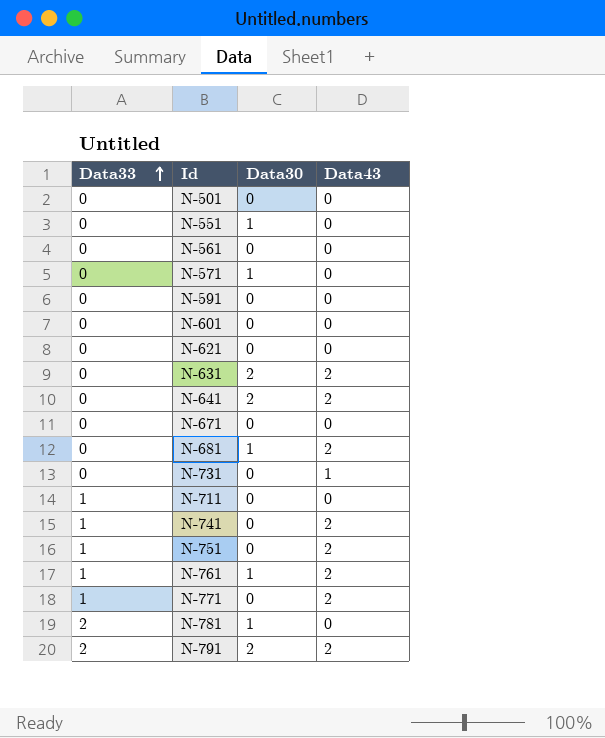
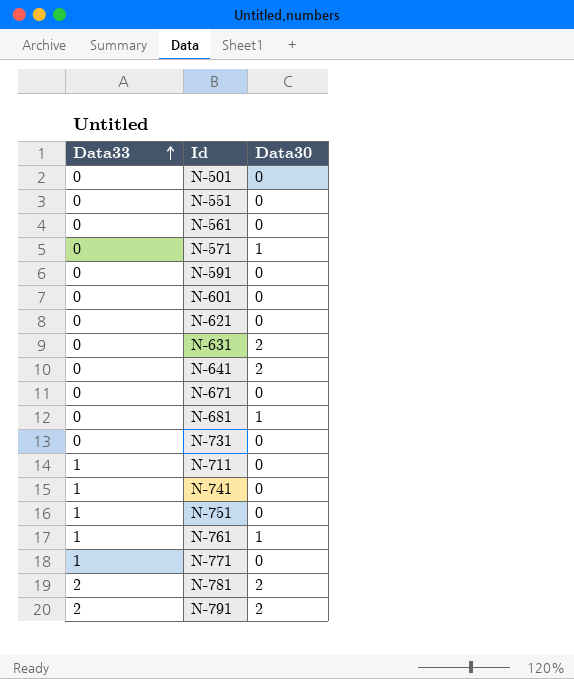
column Data43 | position: 4 -> none
N-551 | Data30: 1 -> 0
N-781 | Data30: 1 -> 2

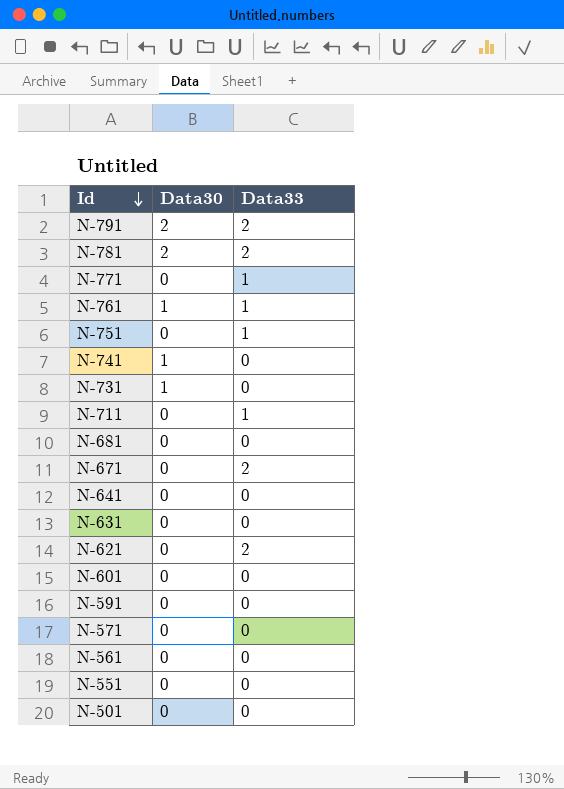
row order: Data33 ascending -> Id descending
column Data33 | position: 1 -> 3
N-741 | Data30: 0 -> 1
N-741 | Data33: 1 -> 0
N-731 | Data30: 0 -> 1
N-681 | Data30: 1 -> 0
N-671 | Data33: 0 -> 2
N-641 | Data30: 2 -> 0
N-631 | Data30: 2 -> 0
N-621 | Data33: 0 -> 2
N-571 | Data30: 1 -> 0

